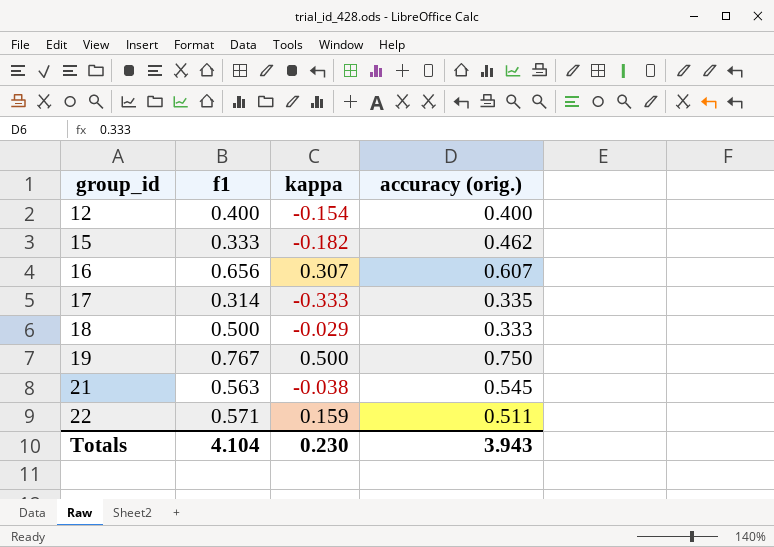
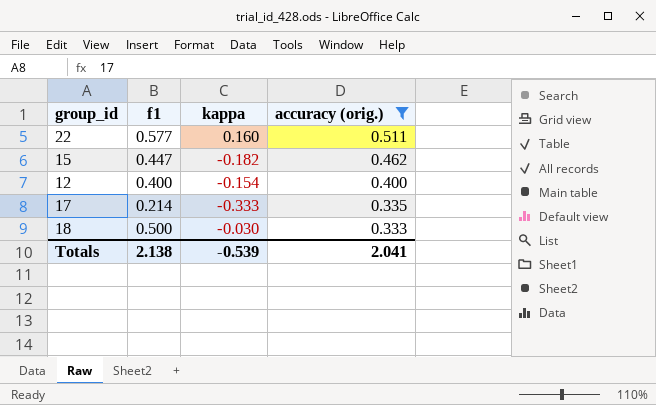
filter: none -> accuracy (orig.) <= 0.511
row order: group_id ascending -> accuracy (orig.) descending
22 | f1: 0.571 -> 0.577
22 | kappa: 0.159 -> 0.160
15 | f1: 0.333 -> 0.447
17 | f1: 0.314 -> 0.214
18 | kappa: -0.029 -> -0.030
Totals | f1: 4.104 -> 2.138
Totals | kappa: 0.230 -> -0.539
Totals | accuracy (orig.): 3.943 -> 2.041

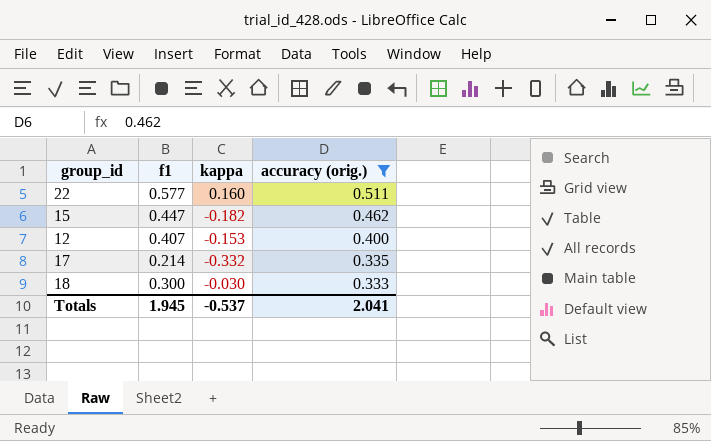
12 | f1: 0.400 -> 0.407
12 | kappa: -0.154 -> -0.153
17 | kappa: -0.333 -> -0.332
18 | f1: 0.500 -> 0.300
Totals | f1: 2.138 -> 1.945
Totals | kappa: -0.539 -> -0.537

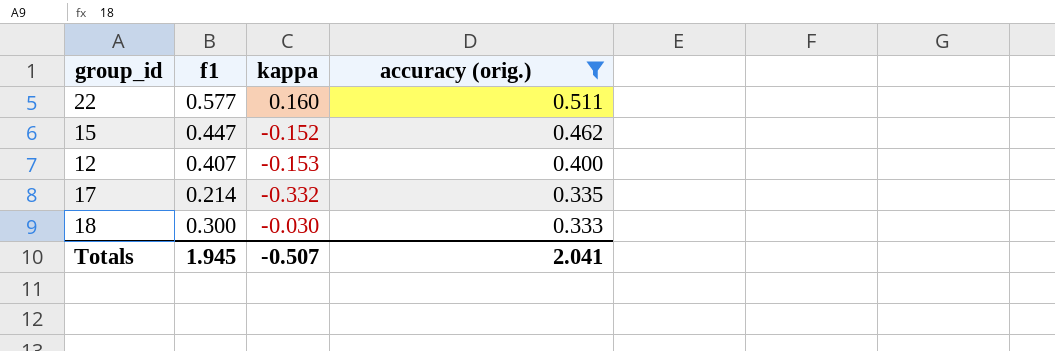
15 | kappa: -0.182 -> -0.152
Totals | kappa: -0.537 -> -0.507

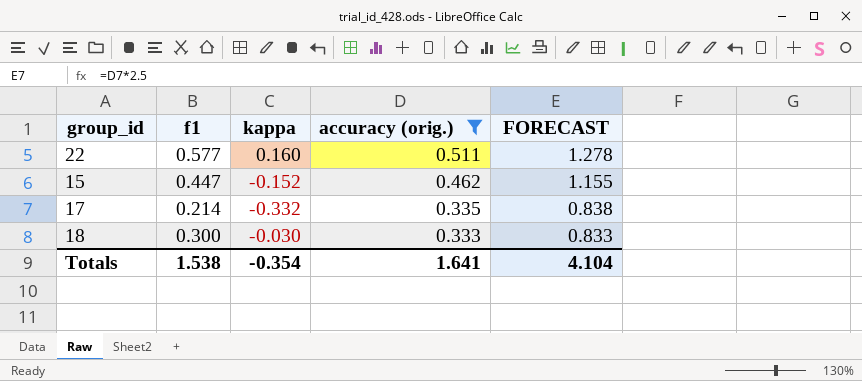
column FORECAST | formula: none -> [accuracy (orig.)] * 2.5
row 12: 0.407 | -0.153 | 0.400 -> none
Totals | f1: 1.945 -> 1.538
Totals | kappa: -0.507 -> -0.354
Totals | accuracy (orig.): 2.041 -> 1.641

